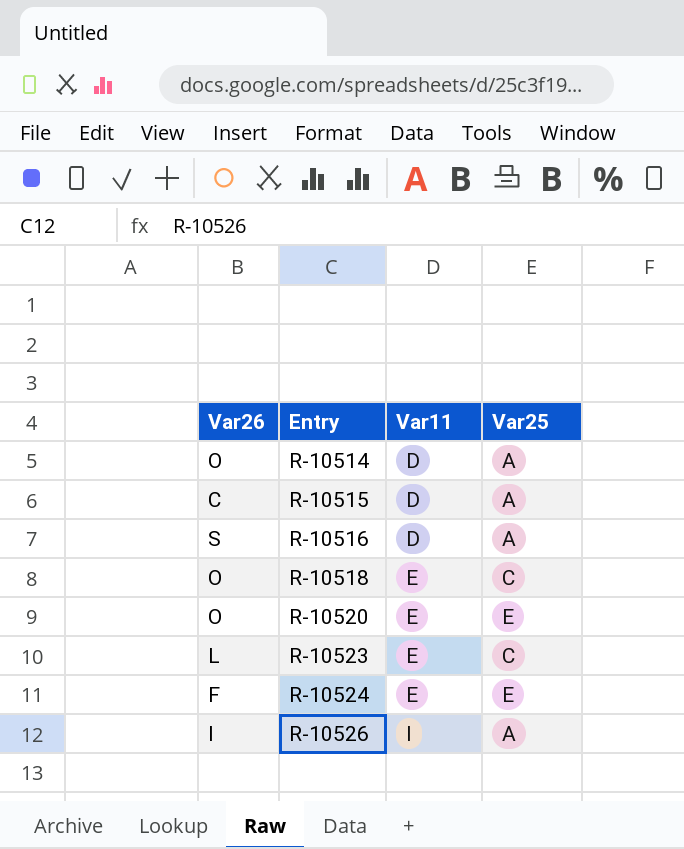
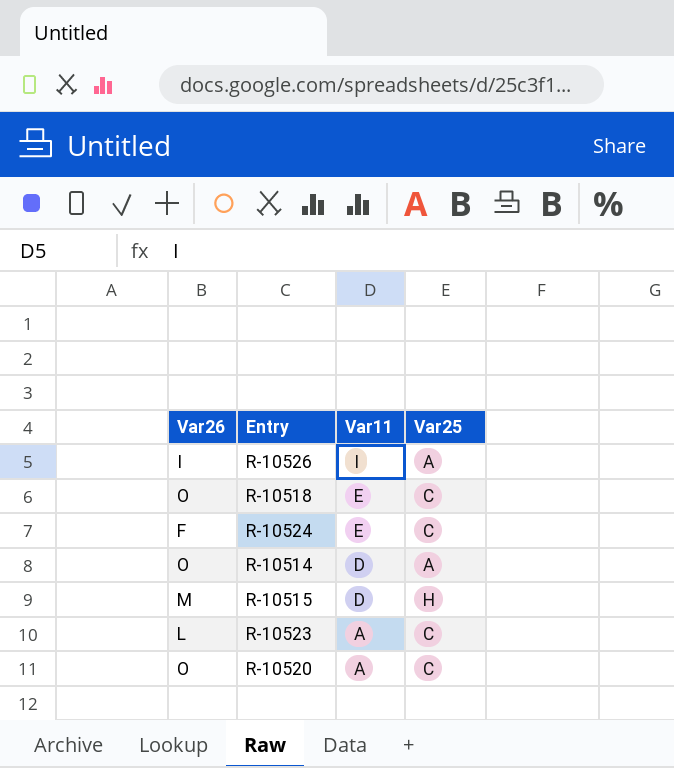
row order: Entry ascending -> Var11 descending
row R-10516: S | D | A -> none
R-10524 | Var25: E -> C
R-10515 | Var26: C -> M
R-10515 | Var25: A -> H
R-10523 | Var11: E -> A
R-10520 | Var11: E -> A
R-10520 | Var25: E -> C

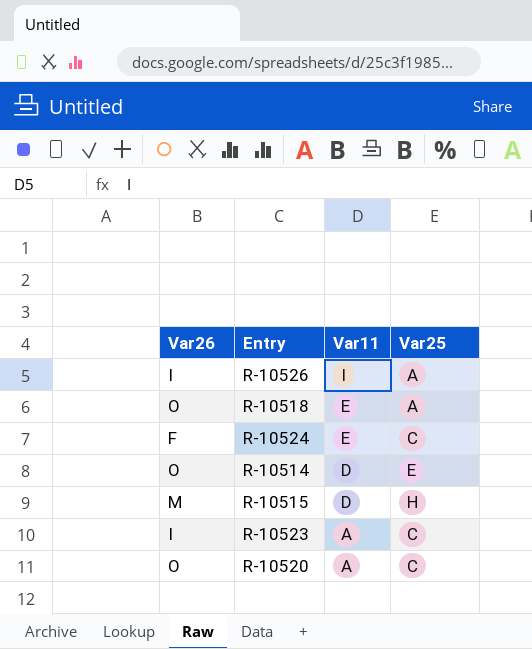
R-10518 | Var25: C -> A
R-10514 | Var25: A -> E
R-10523 | Var26: L -> I

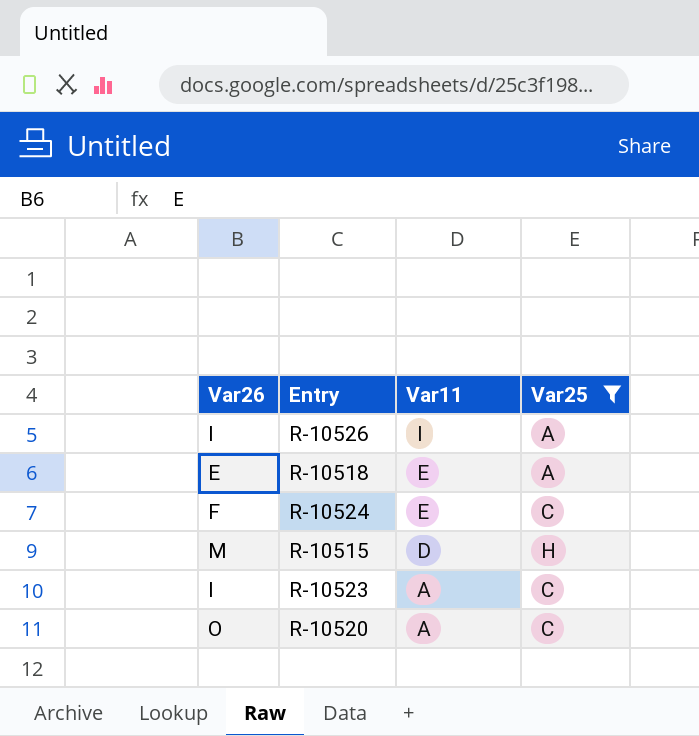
filter: none -> Var25 != E
R-10518 | Var26: O -> E

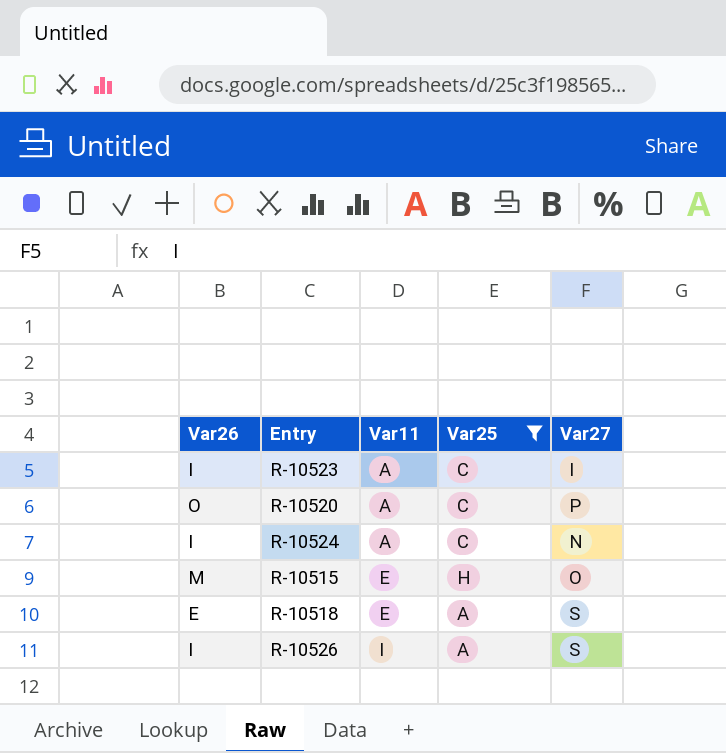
row order: Var11 descending -> Var11 ascending
column Var27 | position: none -> 5
R-10524 | Var26: F -> I
R-10524 | Var11: E -> A
R-10515 | Var11: D -> E

